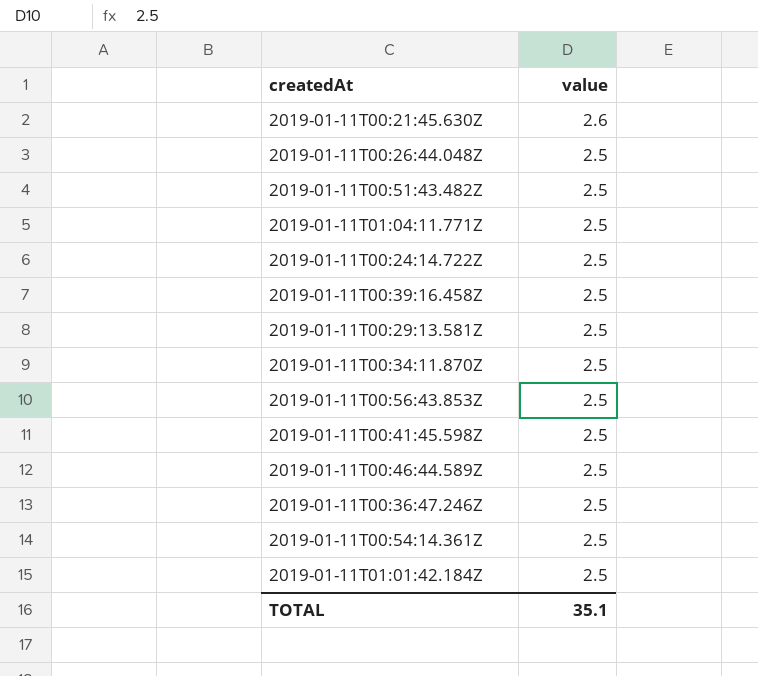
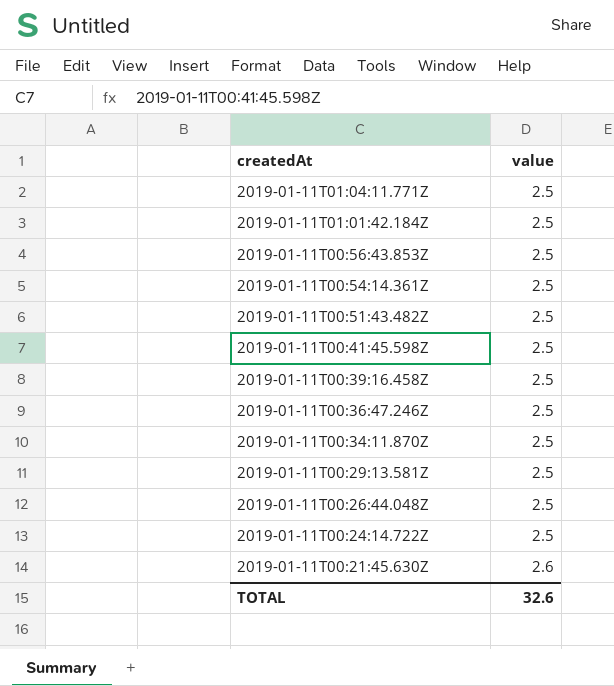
row order: value descending -> createdAt descending
row 2019-01-11T00:46:44.589Z: 2.5 -> none
TOTAL | value: 35.1 -> 32.6

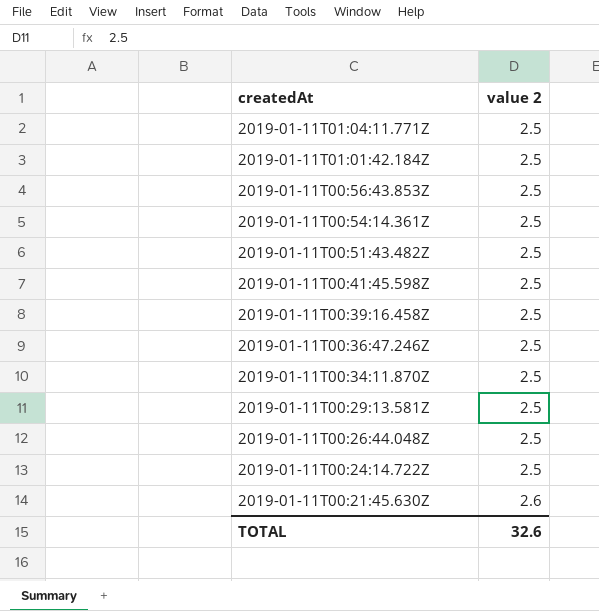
column name: value -> value 2

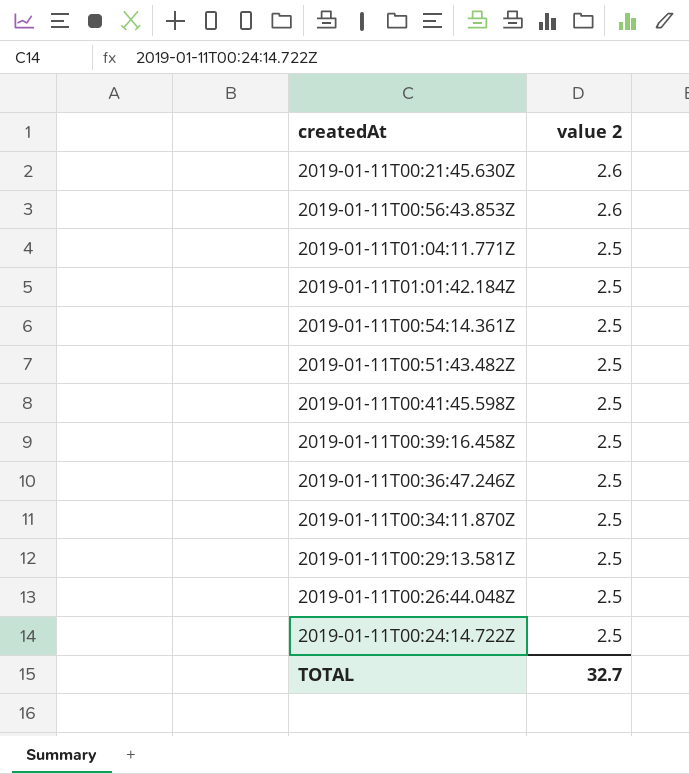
row order: createdAt descending -> value 2 descending
2019-01-11T00:56:43.853Z | value 2: 2.5 -> 2.6
TOTAL | value 2: 32.6 -> 32.7

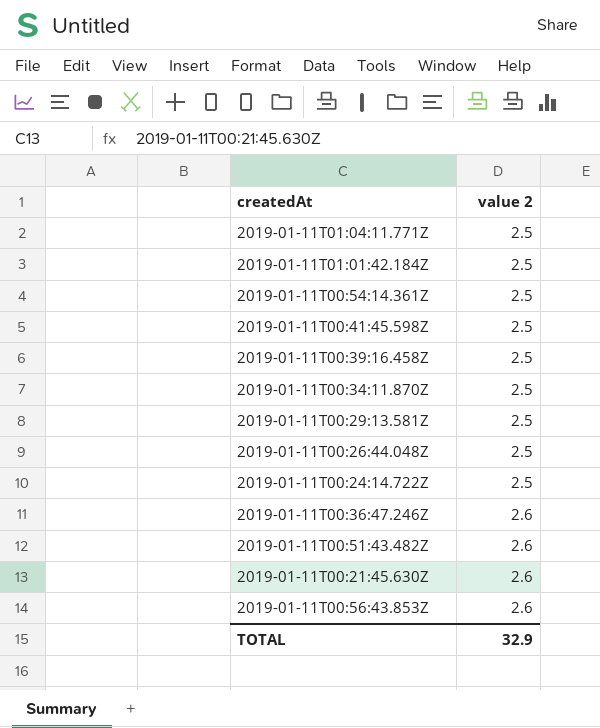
row order: value 2 descending -> value 2 ascending
2019-01-11T00:36:47.246Z | value 2: 2.5 -> 2.6
2019-01-11T00:51:43.482Z | value 2: 2.5 -> 2.6
TOTAL | value 2: 32.7 -> 32.9

